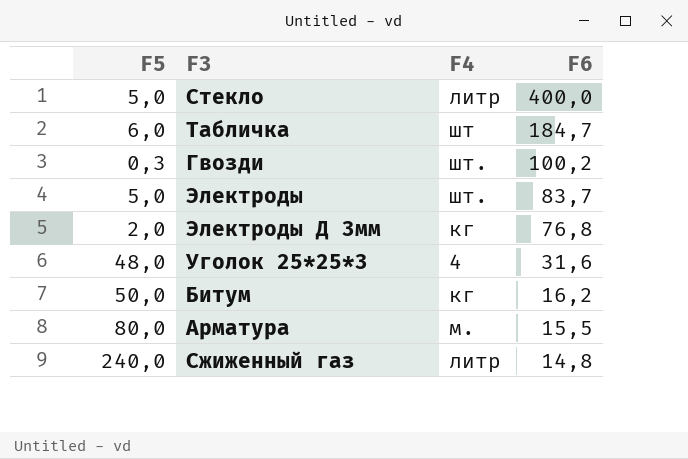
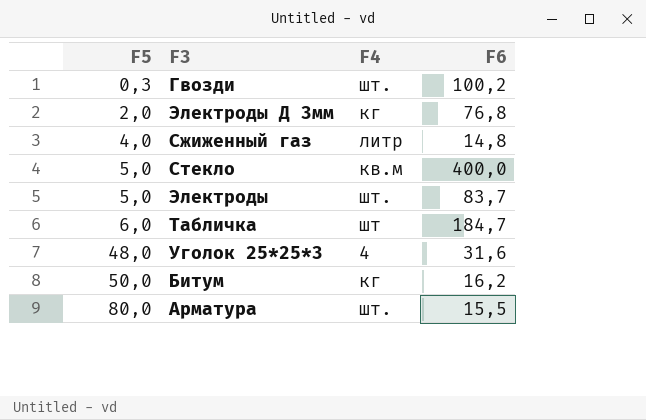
row order: F6 descending -> F5 ascending
Сжиженный газ | F5: 240,0 -> 4,0
Стекло | F4: литр -> кв.м
Арматура | F4: м. -> шт.

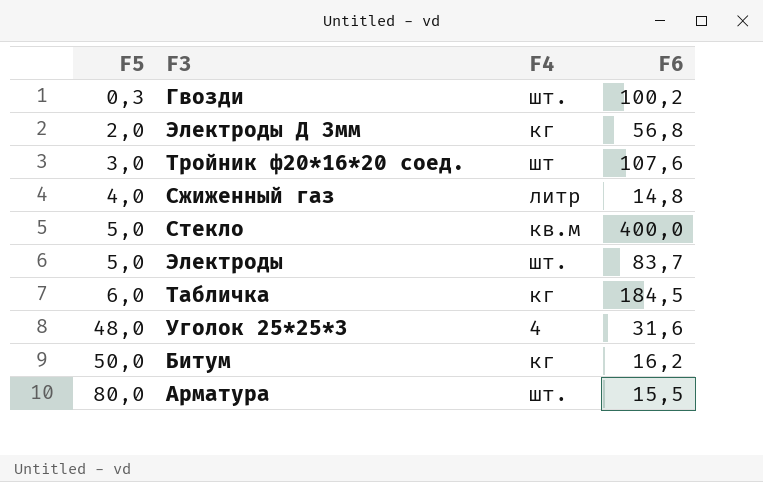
Электроды Д 3мм | F6: 76,8 -> 56,8
row Тройник ф20*16*20 соед.: none -> 3,0 | шт | 107,6
Табличка | F4: шт -> кг
Табличка | F6: 184,7 -> 184,5

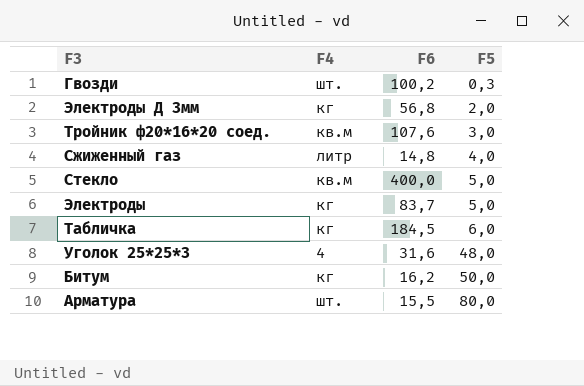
column F5 | position: 1 -> 4
Тройник ф20*16*20 соед. | F4: шт -> кв.м
Электроды | F4: шт. -> кг

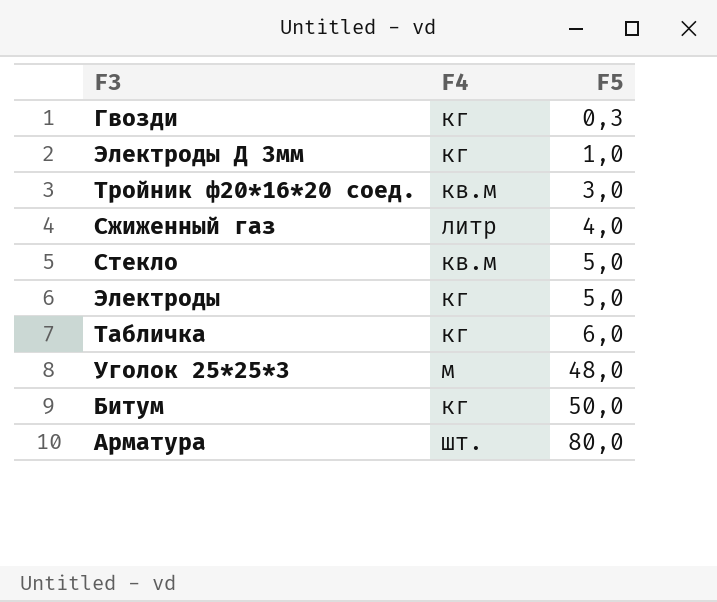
column F6 | position: 3 -> none
Гвозди | F4: шт. -> кг
Электроды Д 3мм | F5: 2,0 -> 1,0
Уголок 25*25*3 | F4: 4 -> м

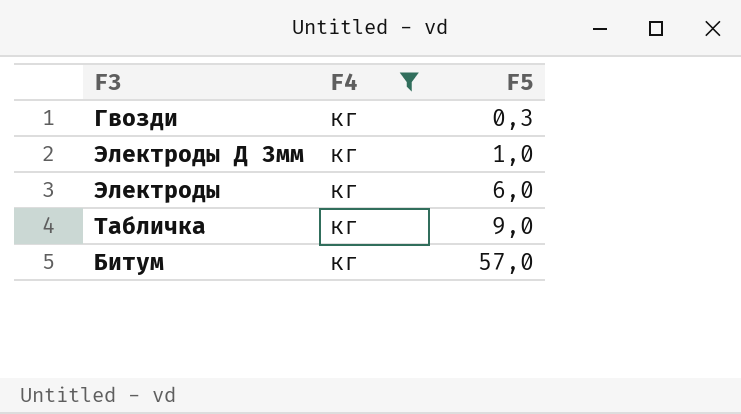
filter: none -> F4 = кг
Электроды | F5: 5,0 -> 6,0
Табличка | F5: 6,0 -> 9,0
Битум | F5: 50,0 -> 57,0

